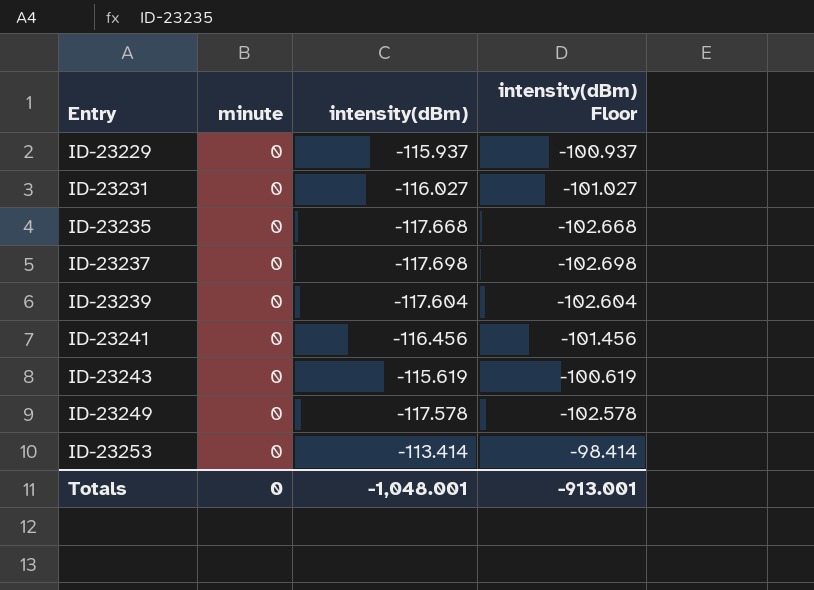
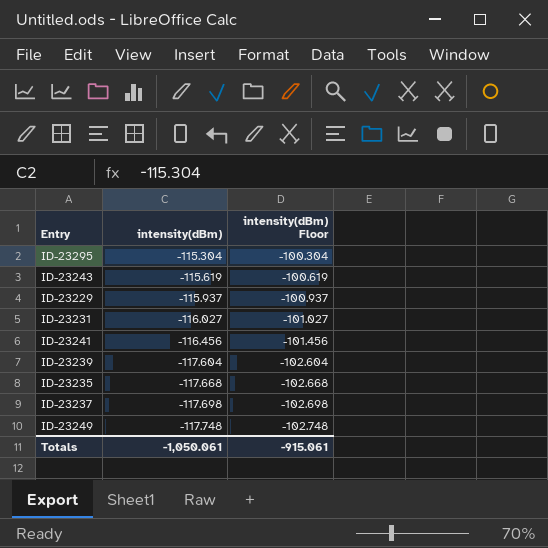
row order: Entry ascending -> intensity(dBm) descending
column minute | position: 2 -> none
row ID-23253: 0 | -113.414 | -98.414 -> none
row ID-23295: none -> -115.304 | -100.304
ID-23249 | intensity(dBm): -117.578 -> -117.748
ID-23249 | intensity(dBm) Floor: -102.578 -> -102.748
Totals | intensity(dBm): -1,048.001 -> -1,050.061
Totals | intensity(dBm) Floor: -913.001 -> -915.061

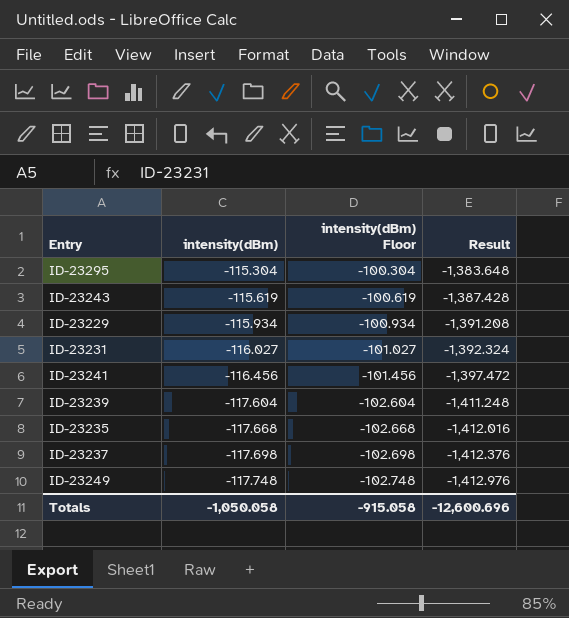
column Result | formula: none -> [intensity(dBm)] * 12
ID-23229 | intensity(dBm): -115.937 -> -115.934
ID-23229 | intensity(dBm) Floor: -100.937 -> -100.934
Totals | intensity(dBm): -1,050.061 -> -1,050.058
Totals | intensity(dBm) Floor: -915.061 -> -915.058

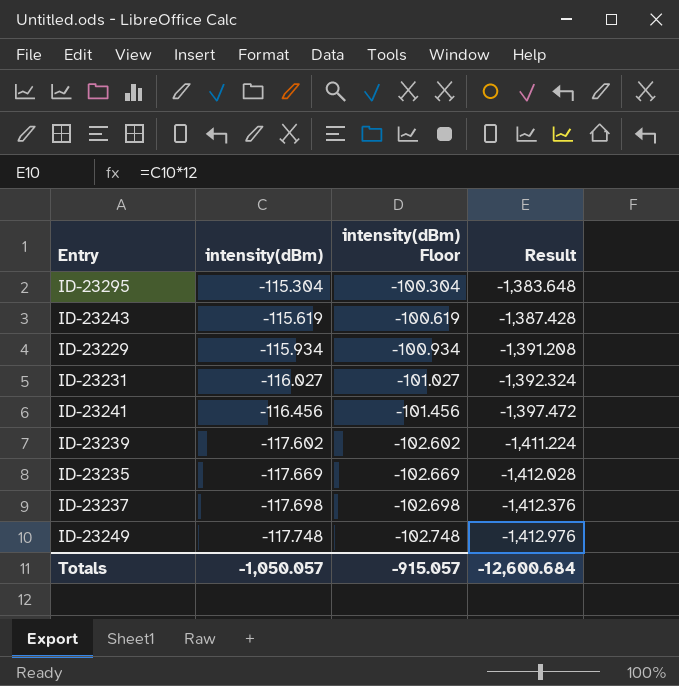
ID-23239 | intensity(dBm): -117.604 -> -117.602
ID-23239 | intensity(dBm) Floor: -102.604 -> -102.602
ID-23239 | Result: -1,411.248 -> -1,411.224
ID-23235 | intensity(dBm): -117.668 -> -117.669
ID-23235 | intensity(dBm) Floor: -102.668 -> -102.669
ID-23235 | Result: -1,412.016 -> -1,412.028
Totals | intensity(dBm): -1,050.058 -> -1,050.057
Totals | intensity(dBm) Floor: -915.058 -> -915.057
Totals | Result: -12,600.696 -> -12,600.684

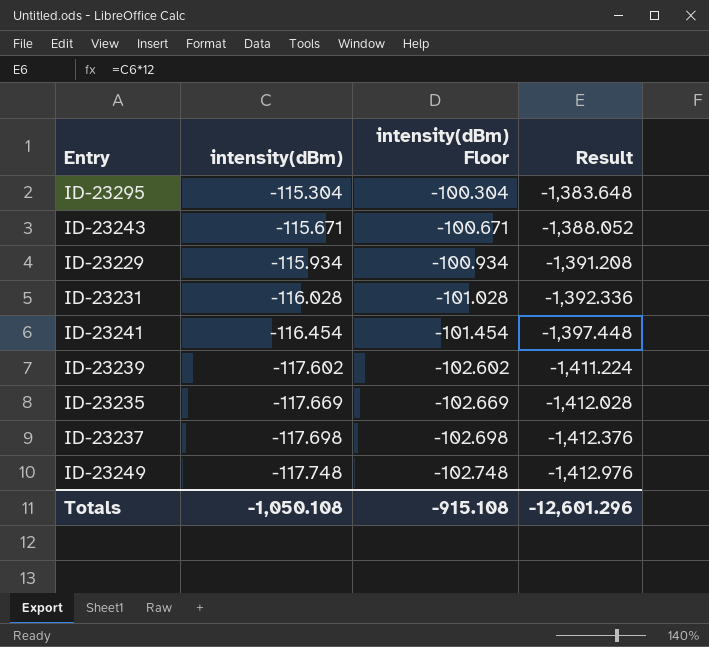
ID-23243 | intensity(dBm): -115.619 -> -115.671
ID-23243 | intensity(dBm) Floor: -100.619 -> -100.671
ID-23243 | Result: -1,387.428 -> -1,388.052
ID-23231 | intensity(dBm): -116.027 -> -116.028
ID-23231 | intensity(dBm) Floor: -101.027 -> -101.028
ID-23231 | Result: -1,392.324 -> -1,392.336
ID-23241 | intensity(dBm): -116.456 -> -116.454
ID-23241 | intensity(dBm) Floor: -101.456 -> -101.454
ID-23241 | Result: -1,397.472 -> -1,397.448
Totals | intensity(dBm): -1,050.057 -> -1,050.108
Totals | intensity(dBm) Floor: -915.057 -> -915.108
Totals | Result: -12,600.684 -> -12,601.296

